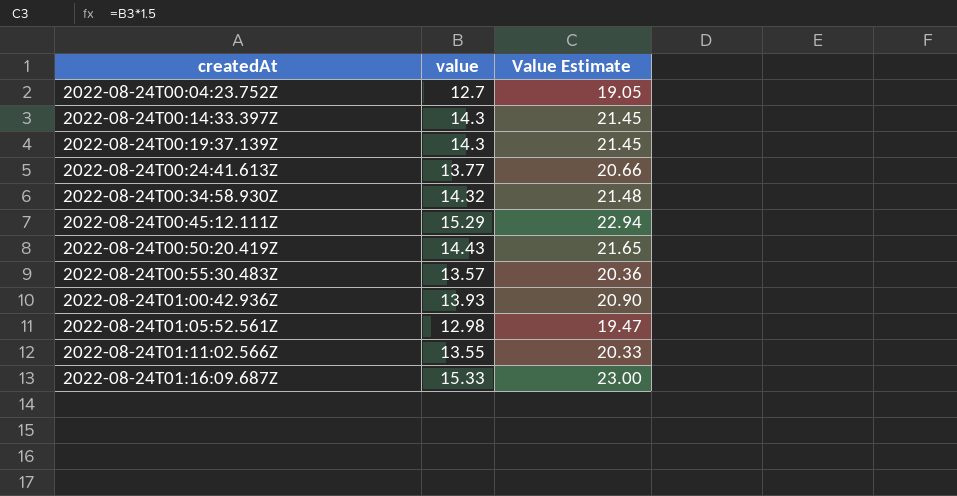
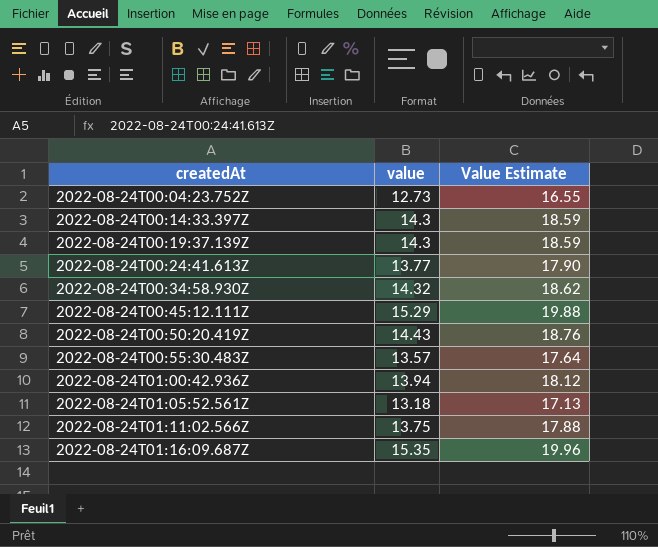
column Value Estimate | formula: [value] * 1.5 -> [value] * 1.3
2022-08-24T00:04:23.752Z | value: 12.7 -> 12.73
2022-08-24T01:00:42.936Z | value: 13.93 -> 13.94
2022-08-24T01:05:52.561Z | value: 12.98 -> 13.18
2022-08-24T01:11:02.566Z | value: 13.55 -> 13.75
2022-08-24T01:16:09.687Z | value: 15.33 -> 15.35

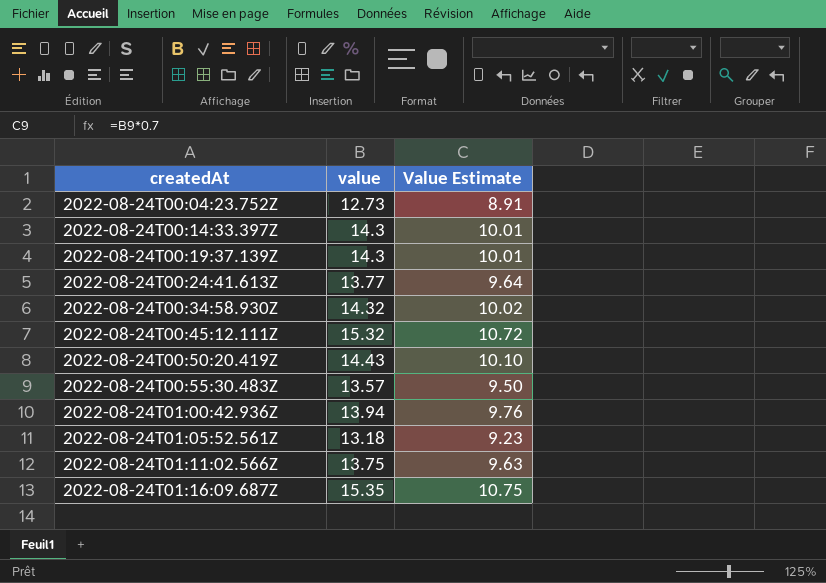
column Value Estimate | formula: [value] * 1.3 -> [value] * 0.7
2022-08-24T00:45:12.111Z | value: 15.29 -> 15.32

